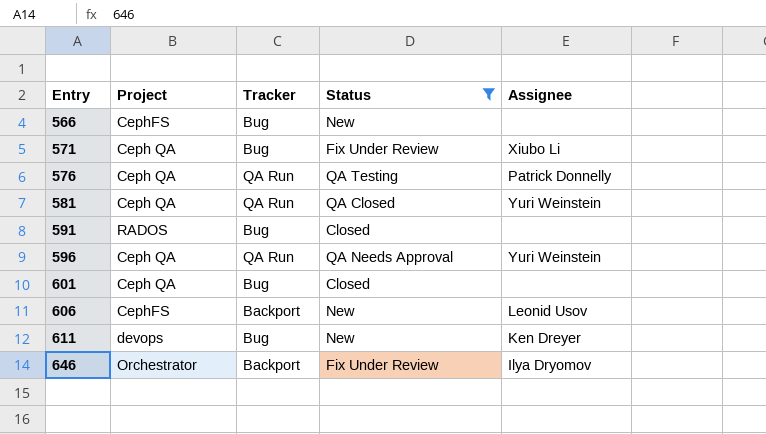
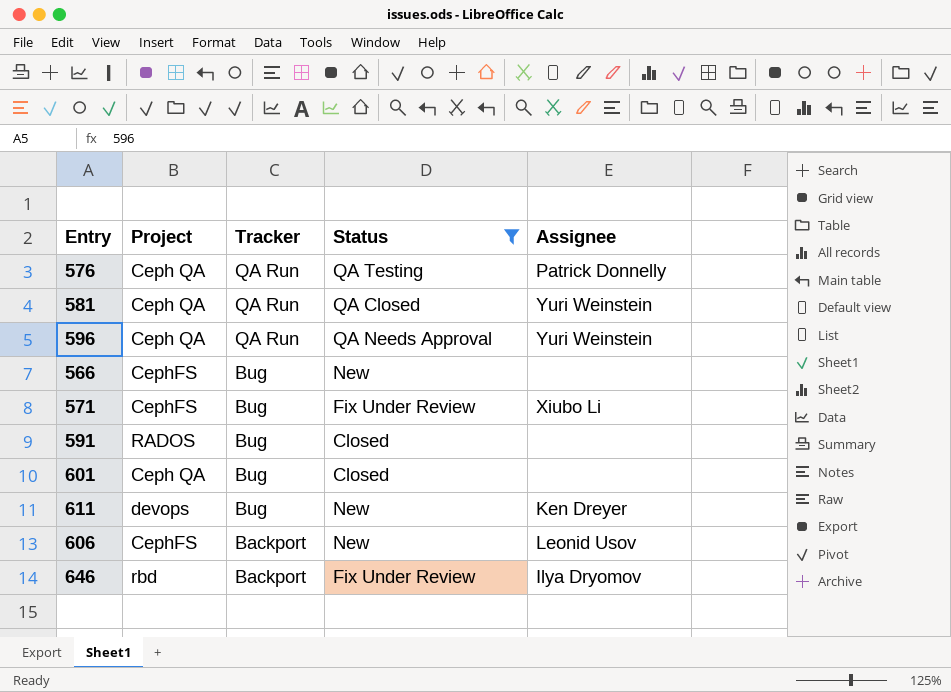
row order: Entry ascending -> Tracker descending
571 | Project: Ceph QA -> CephFS
646 | Project: Orchestrator -> rbd

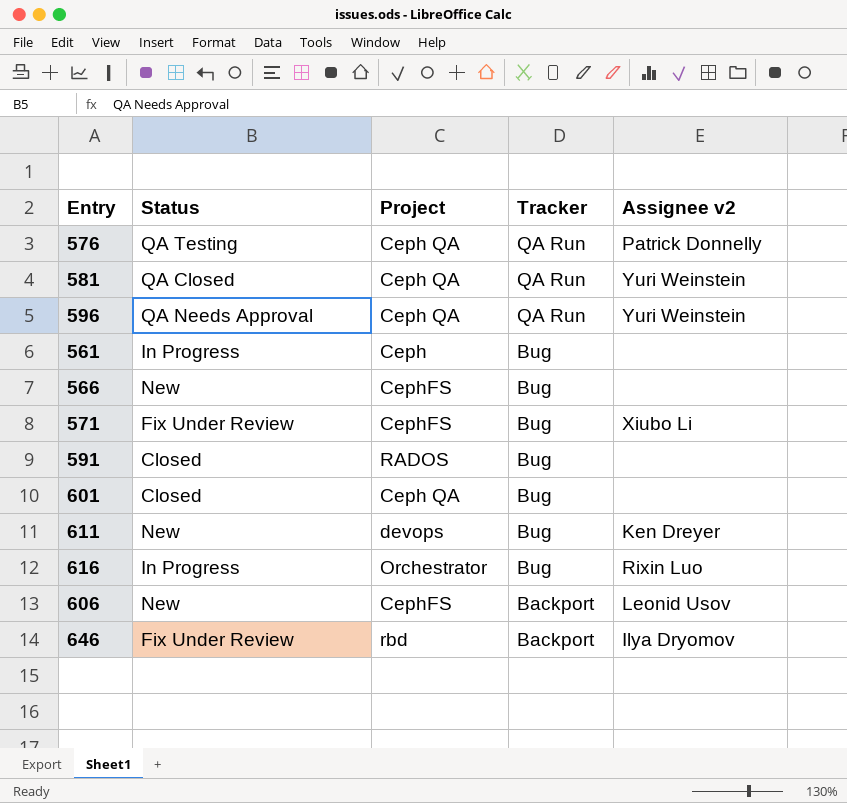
filter: Status != In Progress -> none
column Status | position: 4 -> 2
column name: Assignee -> Assignee v2

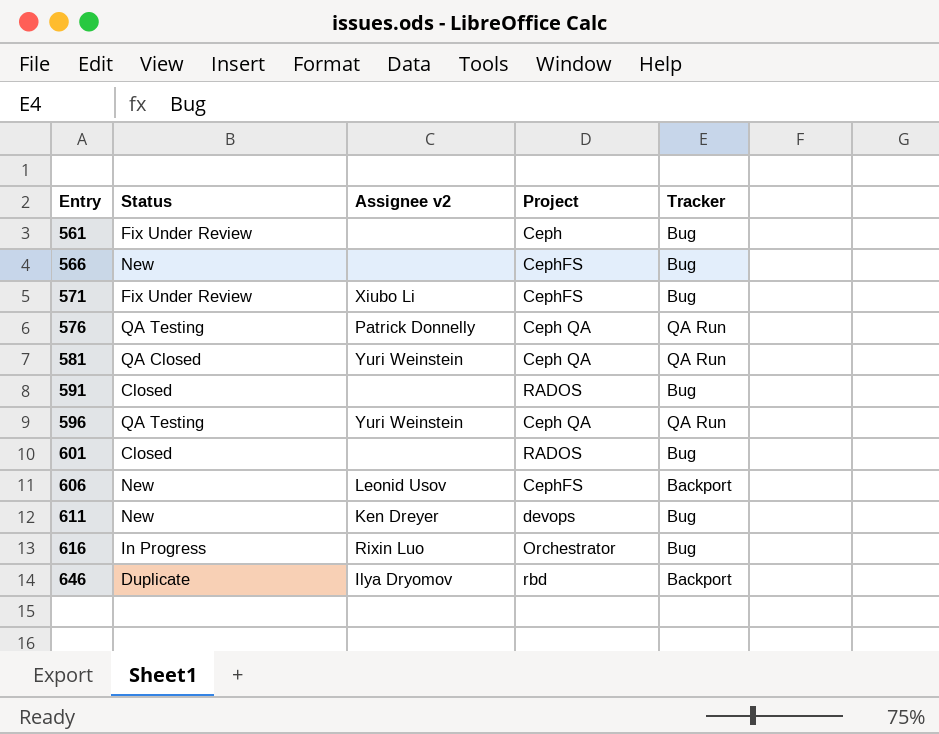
row order: Tracker descending -> Entry ascending
column Assignee v2 | position: 5 -> 3
561 | Status: In Progress -> Fix Under Review
596 | Status: QA Needs Approval -> QA Testing
601 | Project: Ceph QA -> RADOS
646 | Status: Fix Under Review -> Duplicate

